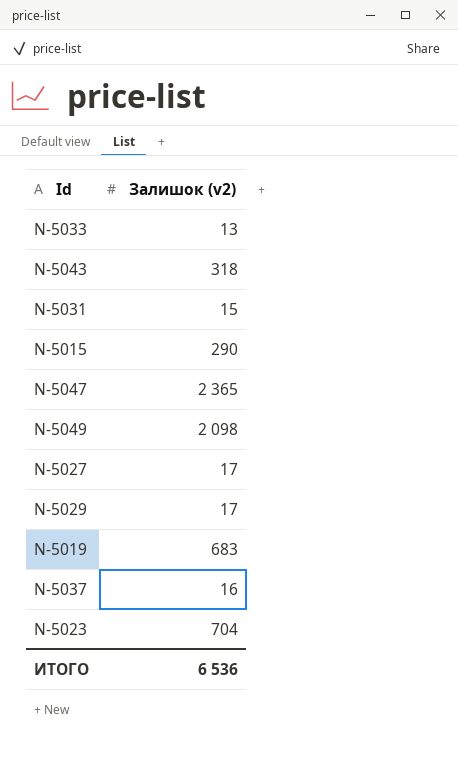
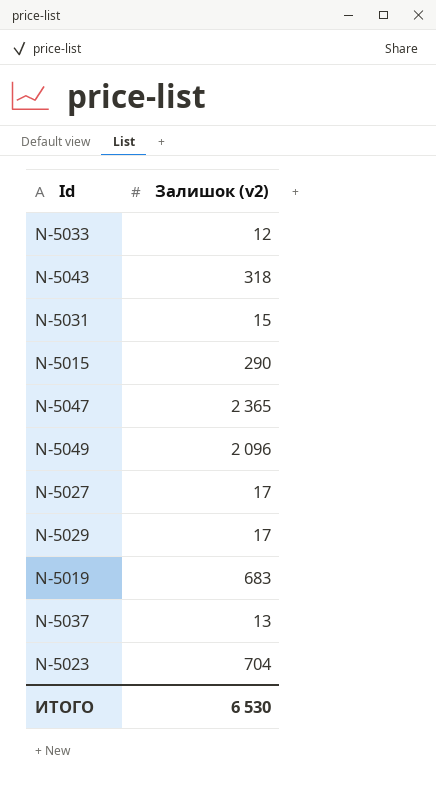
N-5033 | Залишок (v2): 13 -> 12
N-5049 | Залишок (v2): 2 098 -> 2 096
N-5037 | Залишок (v2): 16 -> 13
ИТОГО | Залишок (v2): 6 536 -> 6 530

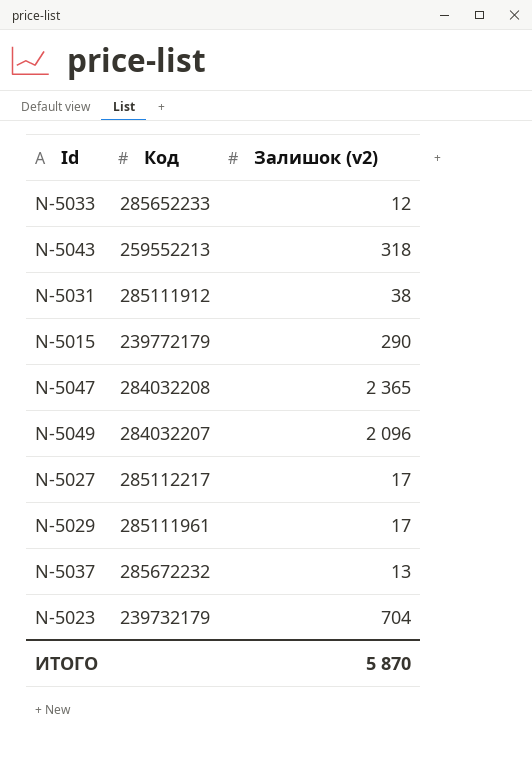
column Код | position: none -> 2
row N-5019: 683 -> none
N-5031 | Залишок (v2): 15 -> 38
ИТОГО | Залишок (v2): 6 530 -> 5 870

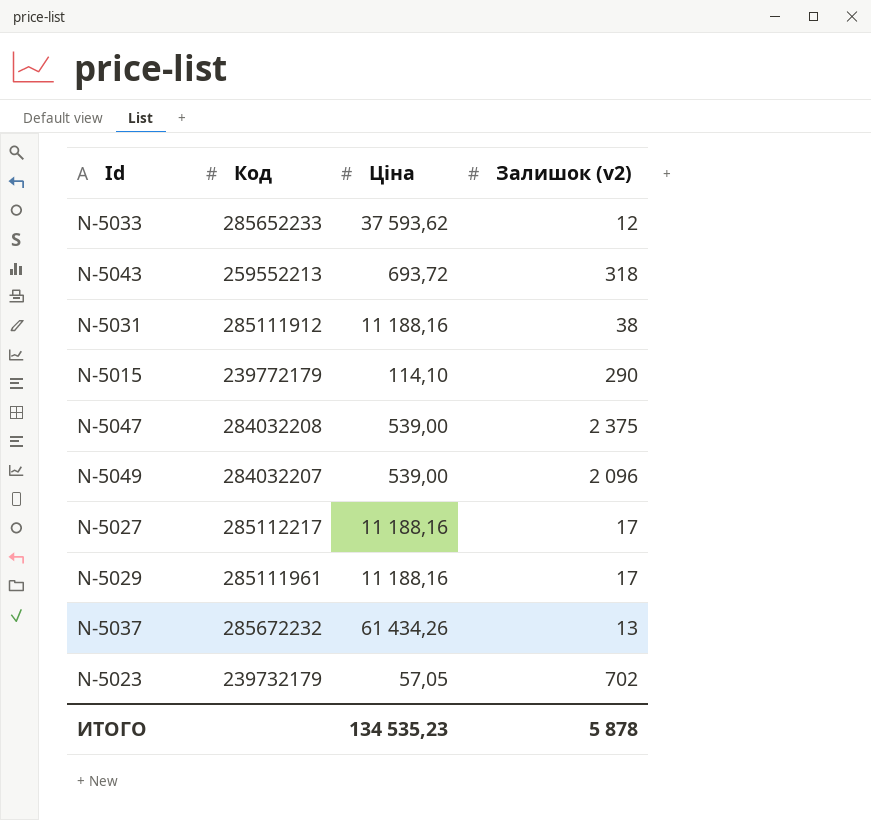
column Ціна | position: none -> 3
N-5047 | Залишок (v2): 2 365 -> 2 375
N-5023 | Залишок (v2): 704 -> 702
ИТОГО | Залишок (v2): 5 870 -> 5 878

